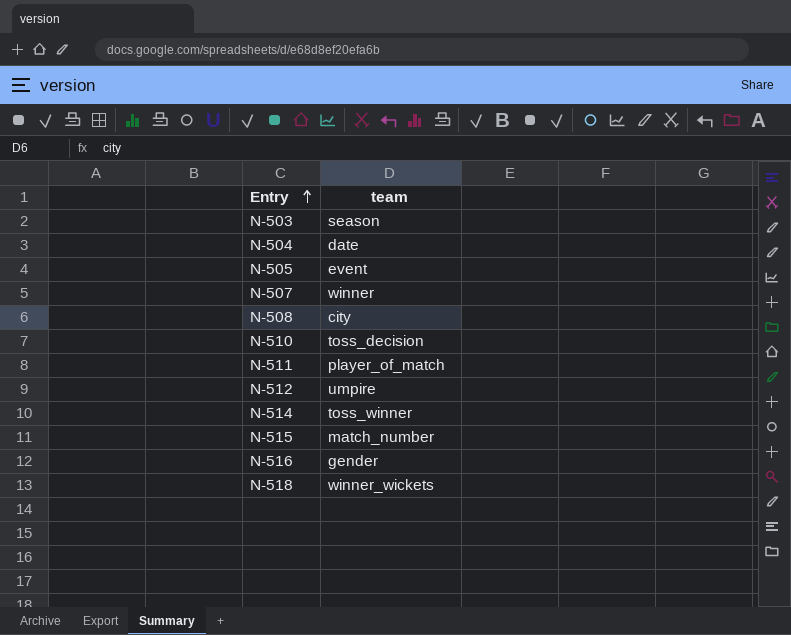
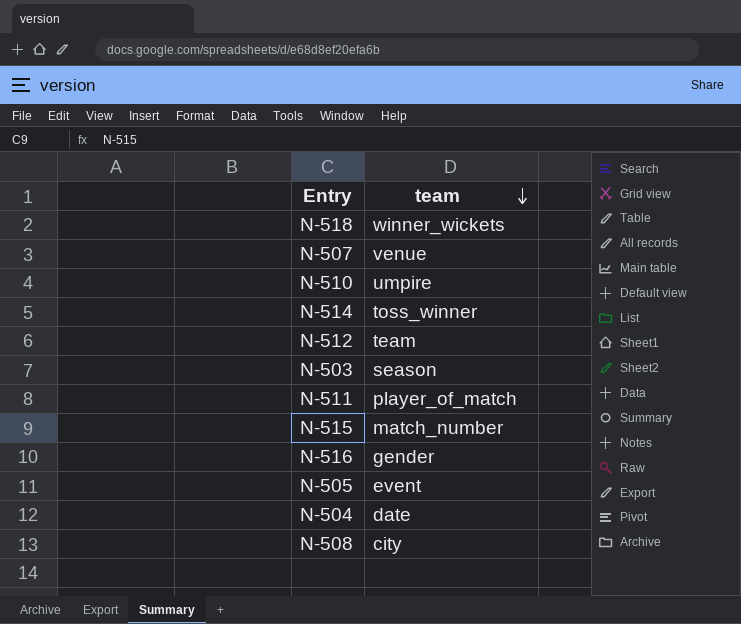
row order: Entry ascending -> team descending
N-507 | team: winner -> venue
N-510 | team: toss_decision -> umpire
N-512 | team: umpire -> team

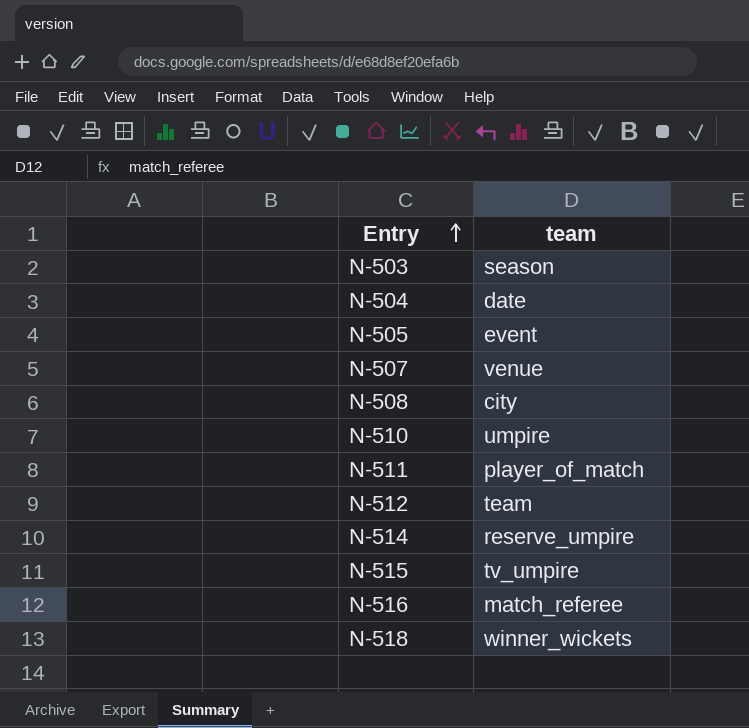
row order: team descending -> Entry ascending
N-514 | team: toss_winner -> reserve_umpire
N-515 | team: match_number -> tv_umpire
N-516 | team: gender -> match_referee

